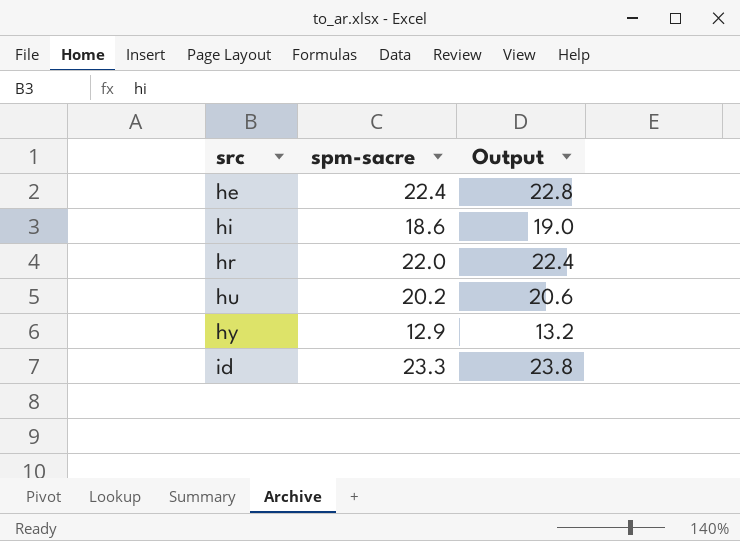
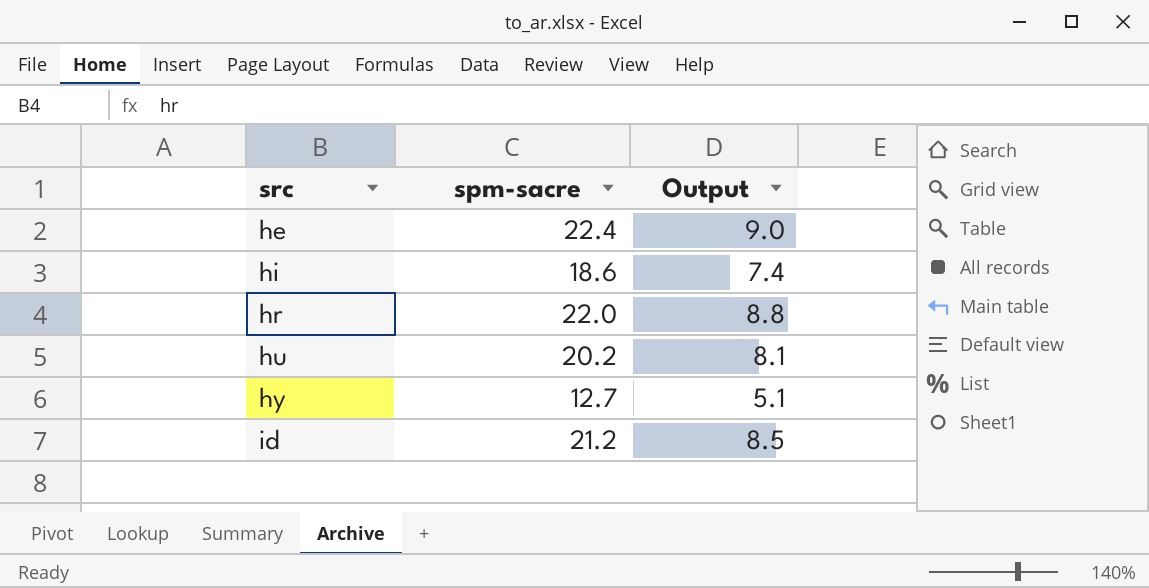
column Output | formula: [spm-sacre] * 1.02 -> [spm-sacre] * 0.4
hy | spm-sacre: 12.9 -> 12.7
id | spm-sacre: 23.3 -> 21.2

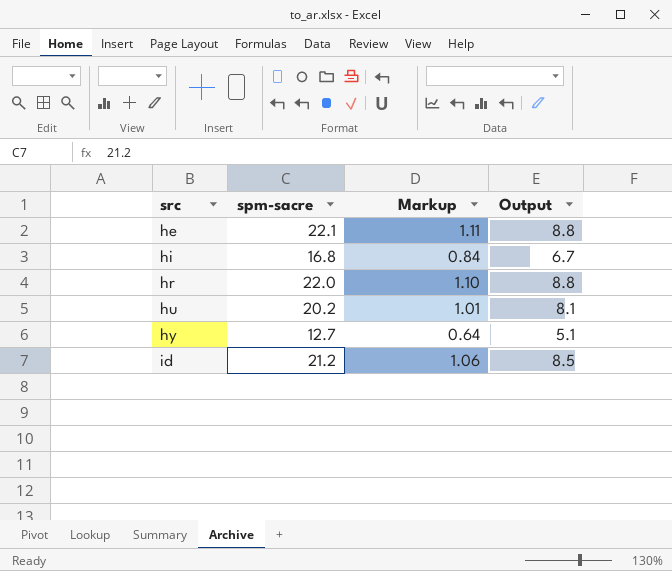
column Markup | formula: none -> [spm-sacre] * 0.05
he | spm-sacre: 22.4 -> 22.1
he | Output: 9.0 -> 8.8
hi | spm-sacre: 18.6 -> 16.8
hi | Output: 7.4 -> 6.7

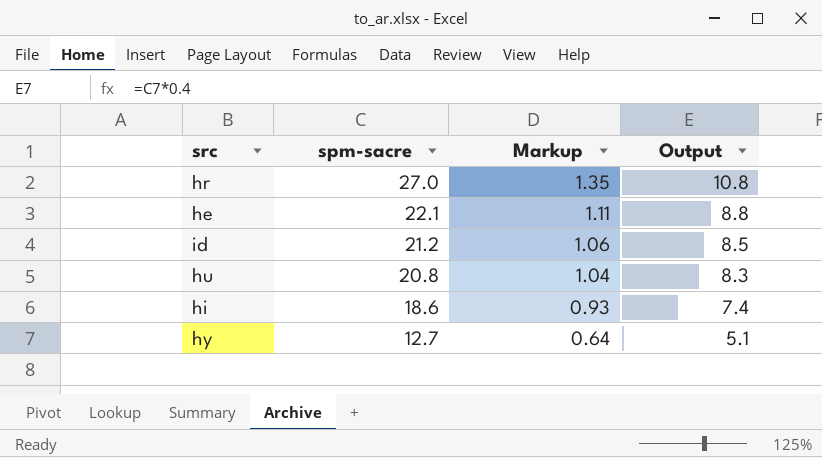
row order: src ascending -> spm-sacre descending
hr | spm-sacre: 22.0 -> 27.0
hr | Markup: 1.10 -> 1.35
hr | Output: 8.8 -> 10.8
hu | spm-sacre: 20.2 -> 20.8
hu | Markup: 1.01 -> 1.04
hu | Output: 8.1 -> 8.3
hi | spm-sacre: 16.8 -> 18.6
hi | Markup: 0.84 -> 0.93
hi | Output: 6.7 -> 7.4

